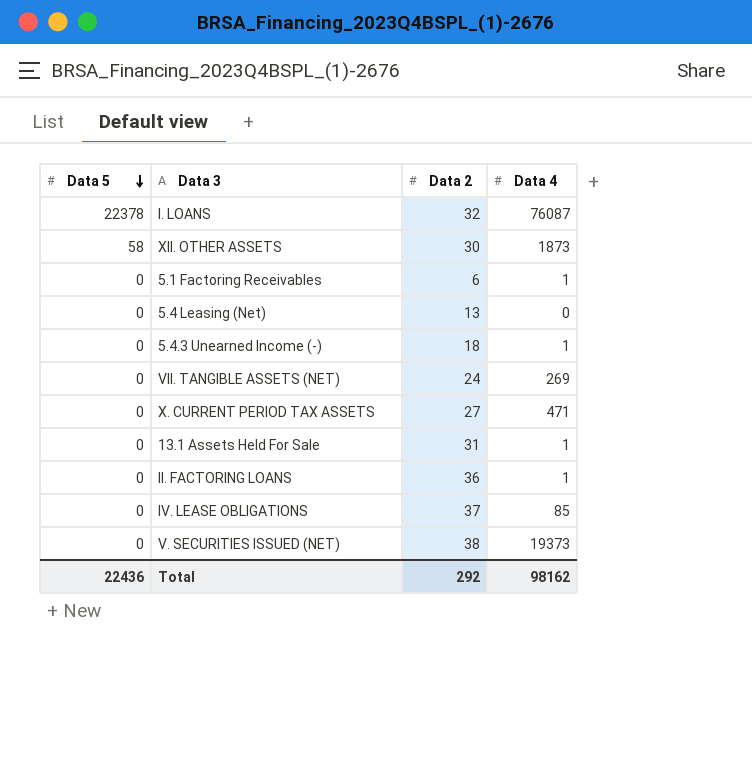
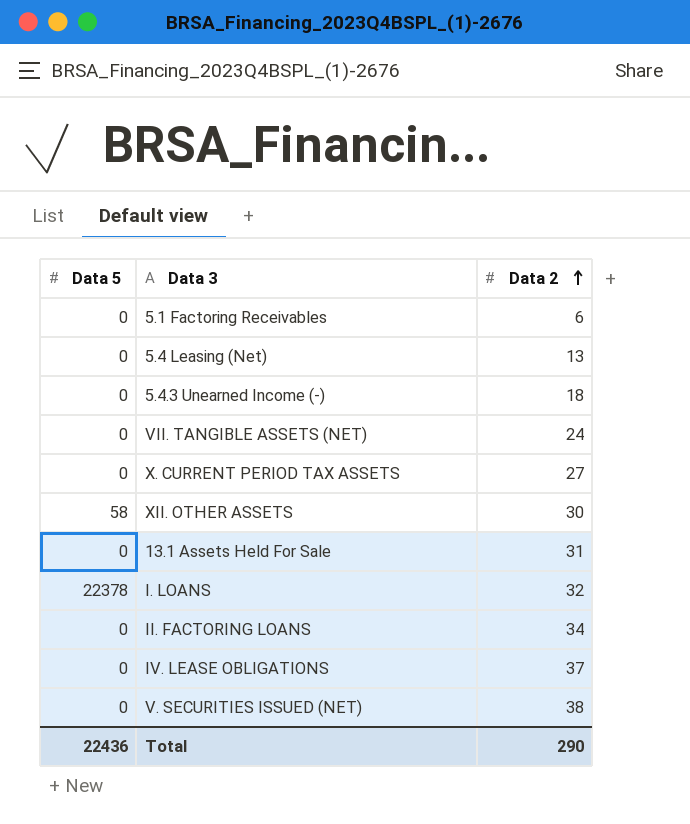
row order: Data 5 descending -> Data 2 ascending
column Data 4 | position: 4 -> none
II. FACTORING LOANS | Data 2: 36 -> 34
Total | Data 2: 292 -> 290

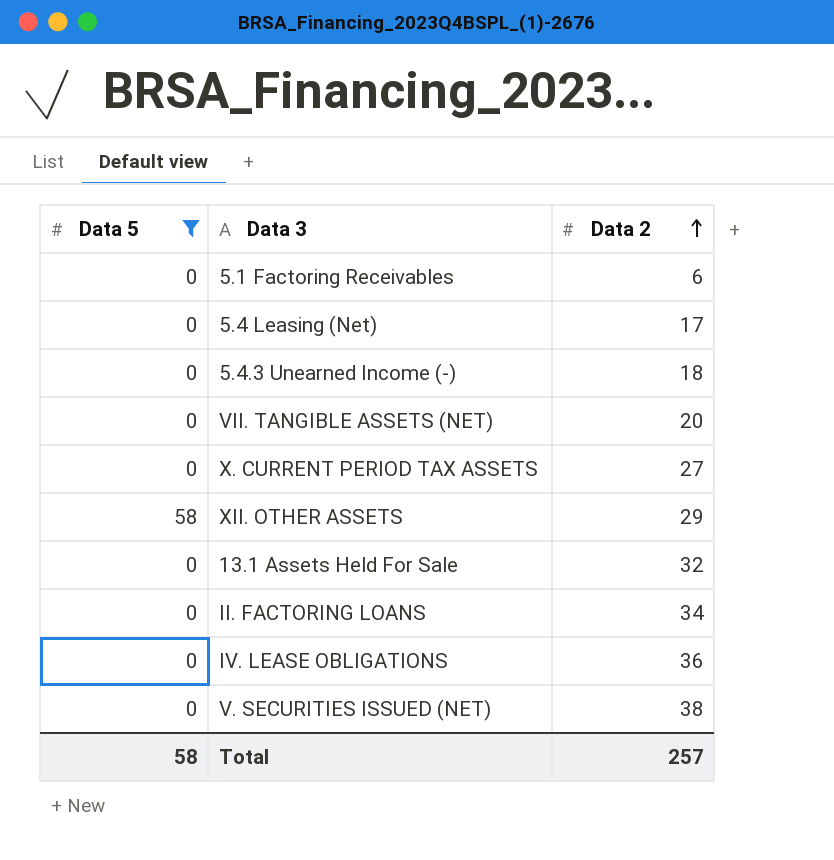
filter: none -> Data 5 != 22378
5.4 Leasing (Net) | Data 2: 13 -> 17
VII. TANGIBLE ASSETS (NET) | Data 2: 24 -> 20
XII. OTHER ASSETS | Data 2: 30 -> 29
13.1 Assets Held For Sale | Data 2: 31 -> 32
IV. LEASE OBLIGATIONS | Data 2: 37 -> 36
Total | Data 5: 22436 -> 58
Total | Data 2: 290 -> 257

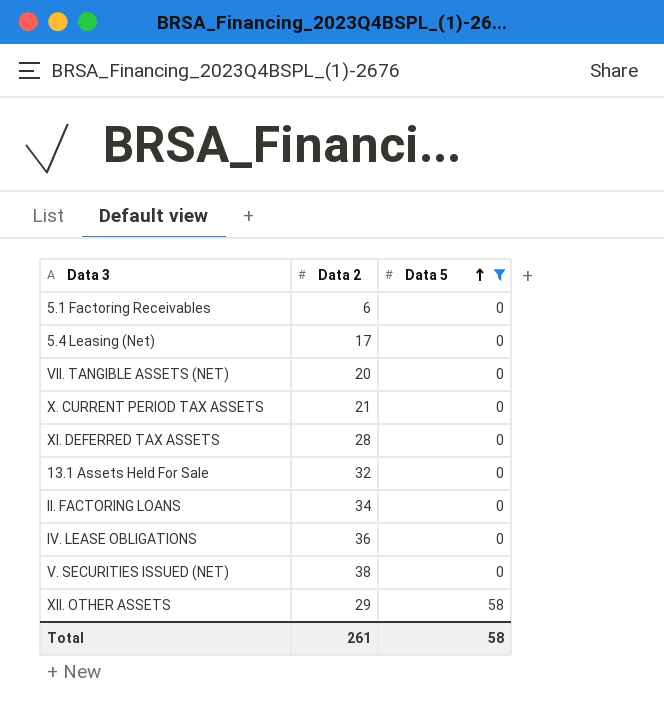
row order: Data 2 ascending -> Data 5 ascending
column Data 5 | position: 1 -> 3
row 5.4.3 Unearned Income (-): 0 | 18 -> none
X. CURRENT PERIOD TAX ASSETS | Data 2: 27 -> 21
row XI. DEFERRED TAX ASSETS: none -> 28 | 0
Total | Data 2: 257 -> 261

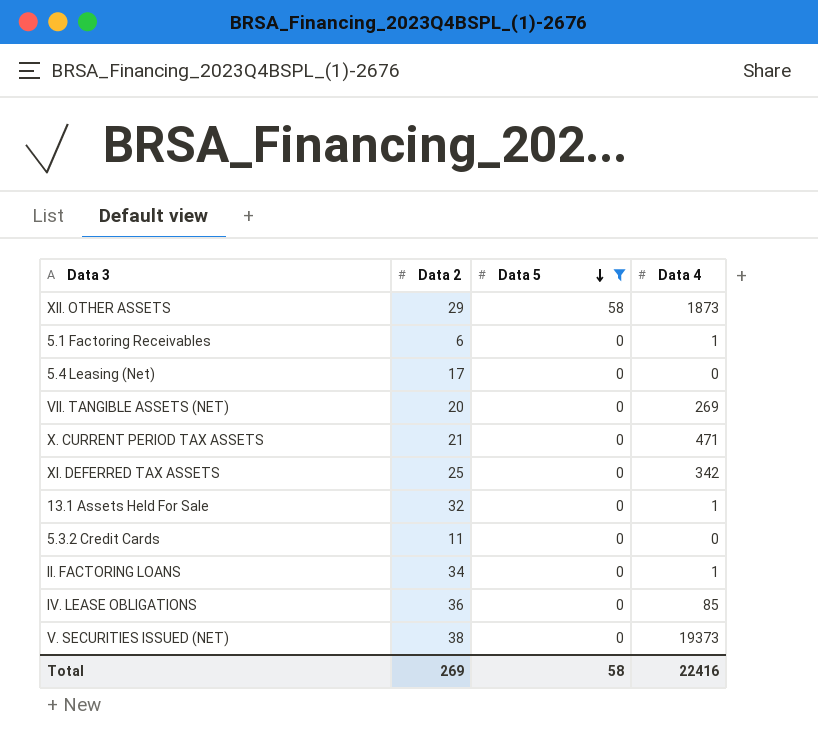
row order: Data 5 ascending -> Data 5 descending
column Data 4 | position: none -> 4
XI. DEFERRED TAX ASSETS | Data 2: 28 -> 25
row 5.3.2 Credit Cards: none -> 11 | 0 | 0
Total | Data 2: 261 -> 269

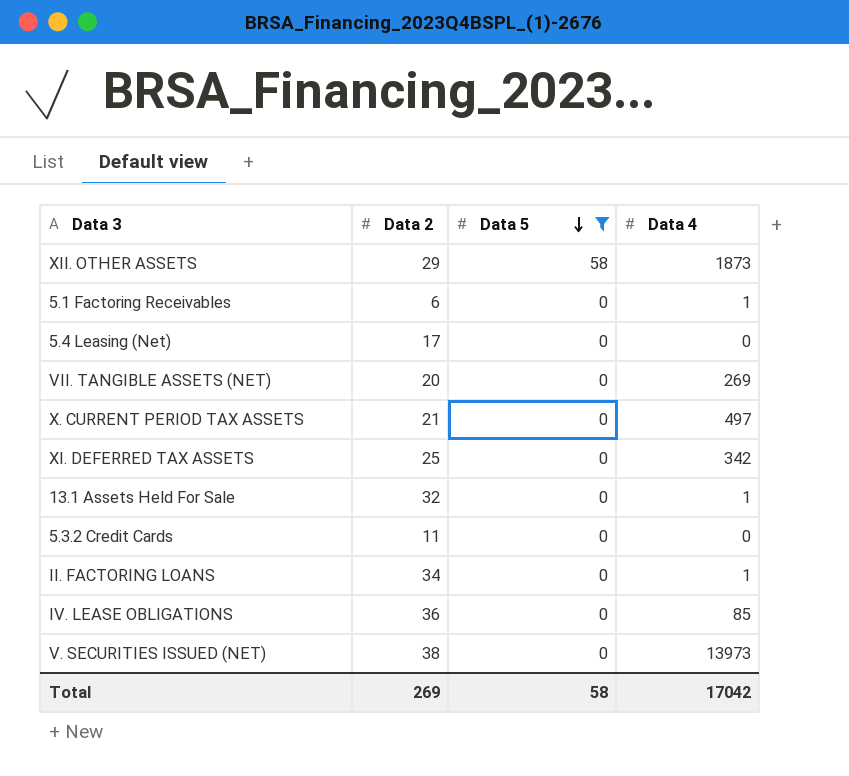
X. CURRENT PERIOD TAX ASSETS | Data 4: 471 -> 497
V. SECURITIES ISSUED (NET) | Data 4: 19373 -> 13973
Total | Data 4: 22416 -> 17042

